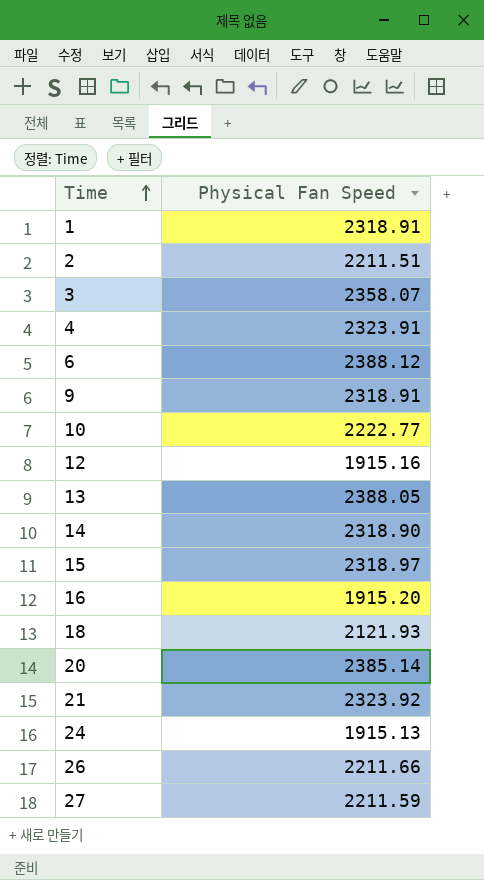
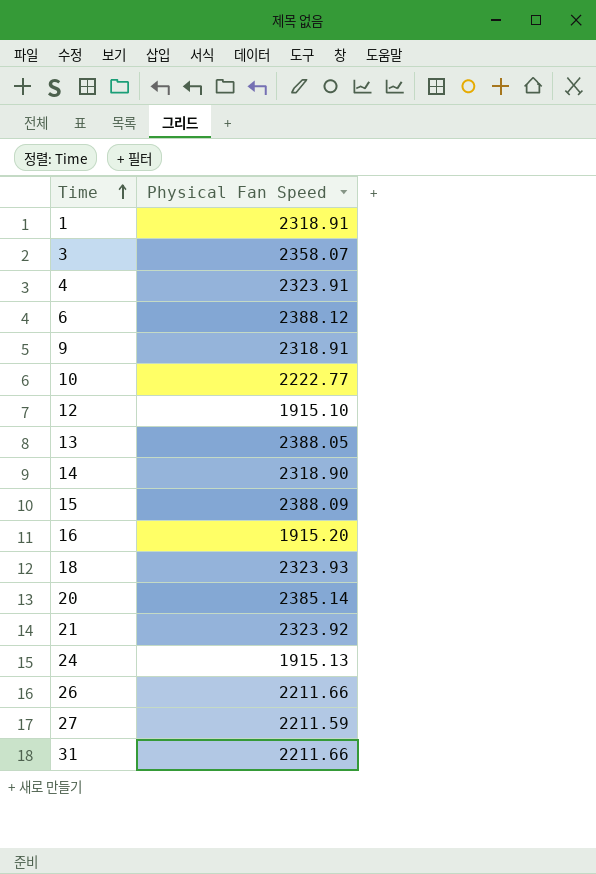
row 2: 2211.51 -> none
12 | Physical Fan Speed: 1915.16 -> 1915.10
15 | Physical Fan Speed: 2318.97 -> 2388.09
18 | Physical Fan Speed: 2121.93 -> 2323.93
row 31: none -> 2211.66

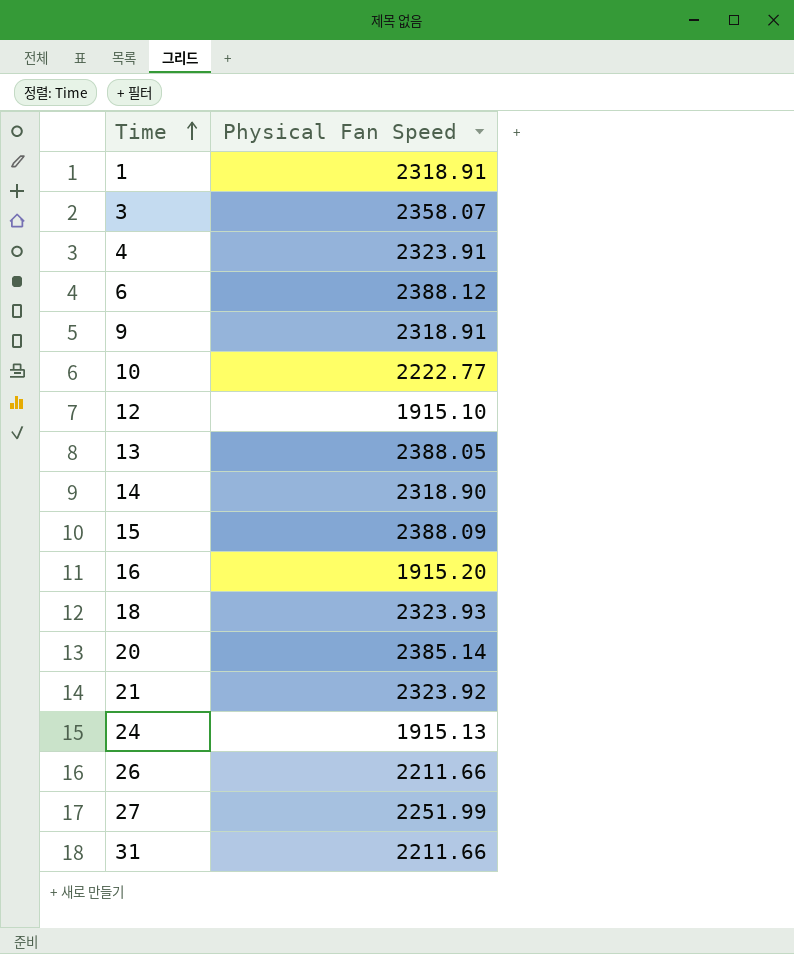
27 | Physical Fan Speed: 2211.59 -> 2251.99

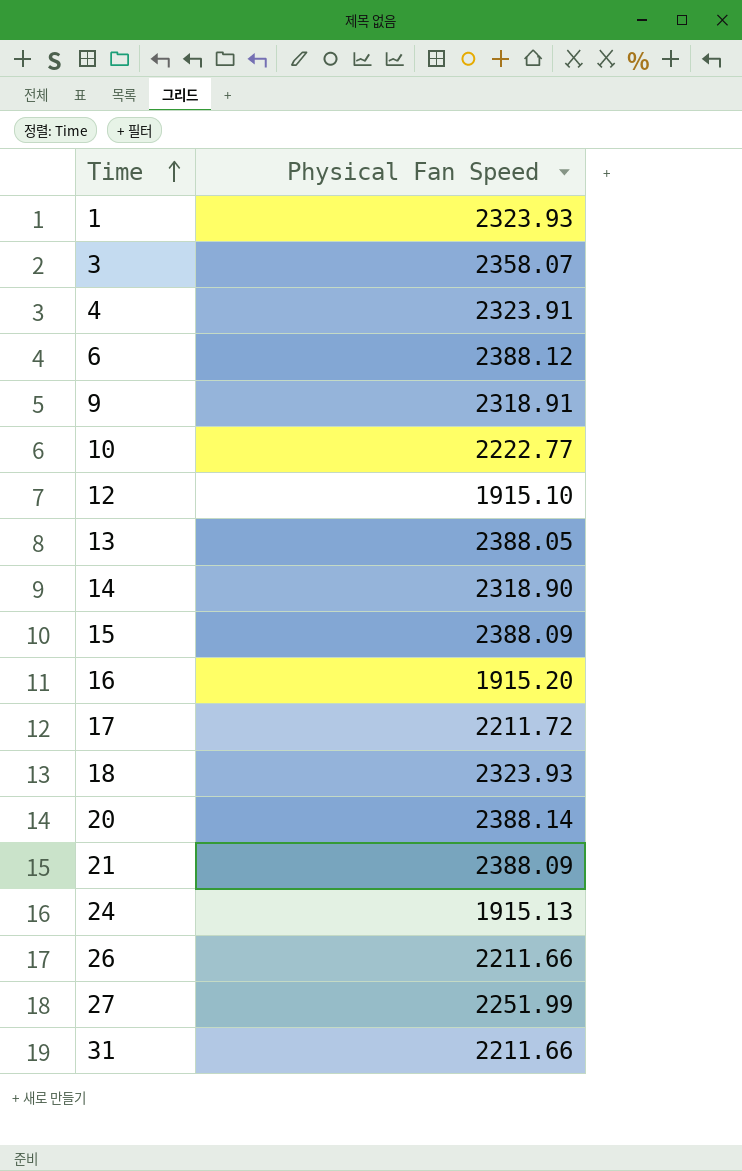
1 | Physical Fan Speed: 2318.91 -> 2323.93
row 17: none -> 2211.72
20 | Physical Fan Speed: 2385.14 -> 2388.14
21 | Physical Fan Speed: 2323.92 -> 2388.09

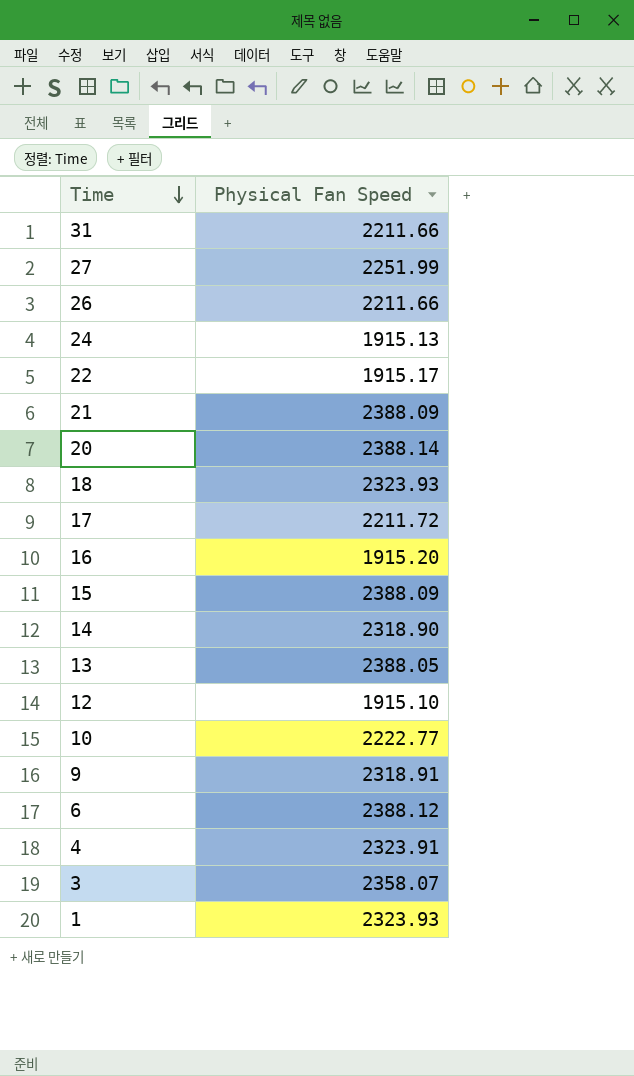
row order: Time ascending -> Time descending
row 22: none -> 1915.17

